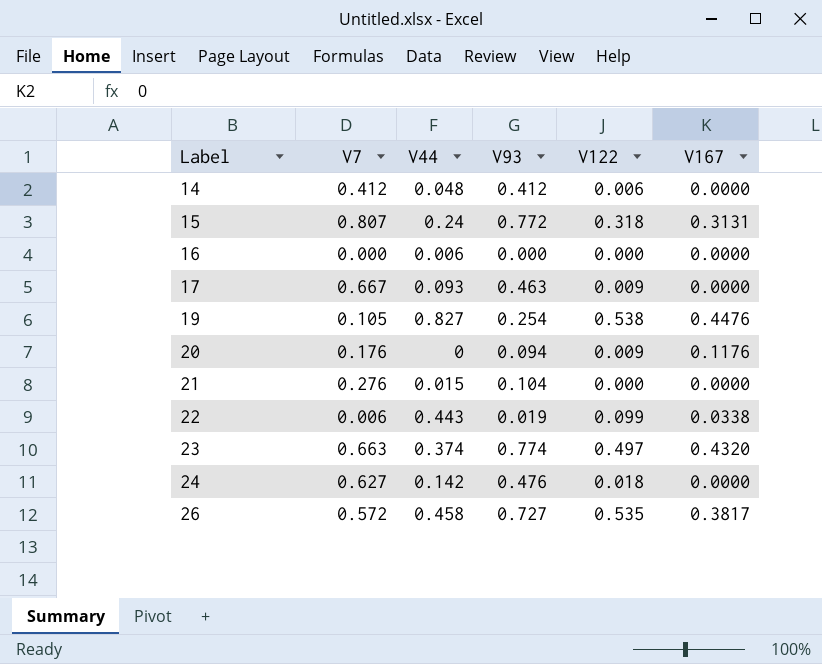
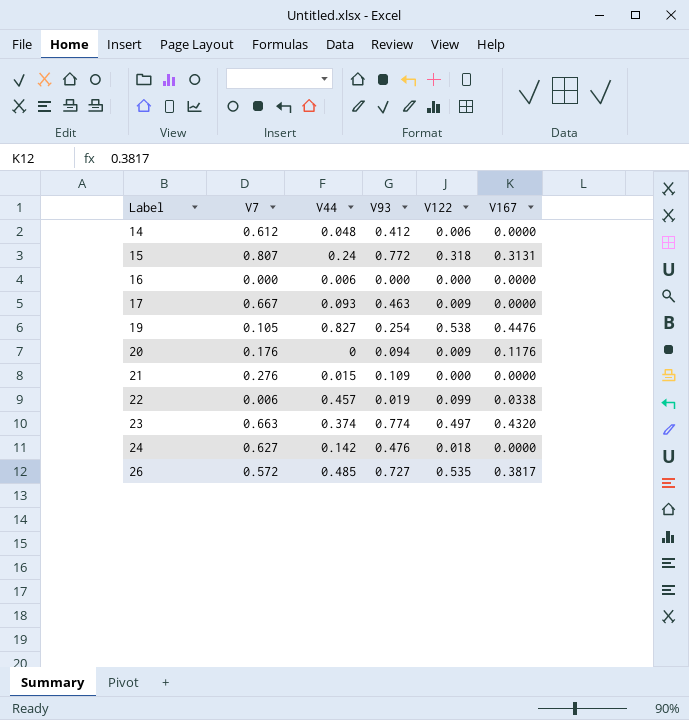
14 | V7: 0.412 -> 0.612
21 | V93: 0.104 -> 0.109
22 | V44: 0.443 -> 0.457
26 | V44: 0.458 -> 0.485

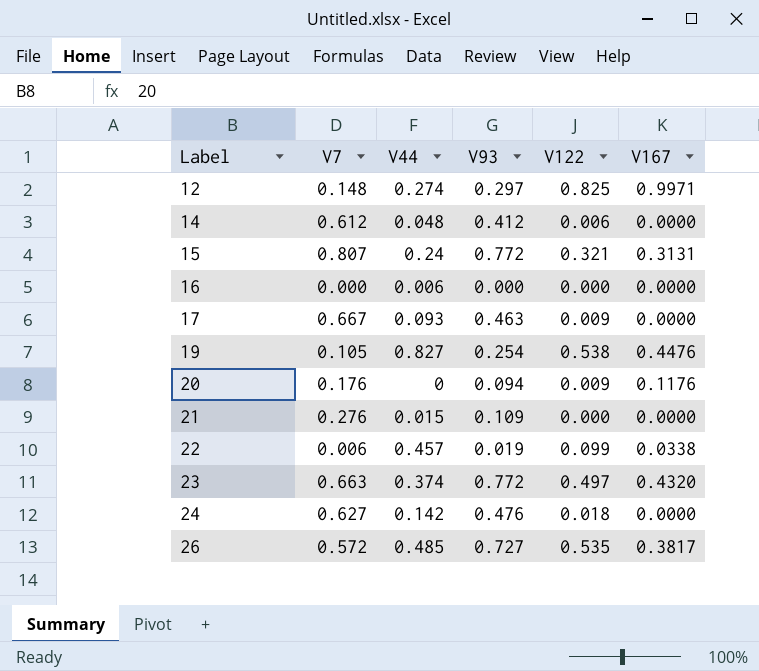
row 12: none -> 0.148 | 0.274 | 0.297 | 0.825 | 0.9971
15 | V122: 0.318 -> 0.321
23 | V93: 0.774 -> 0.772

